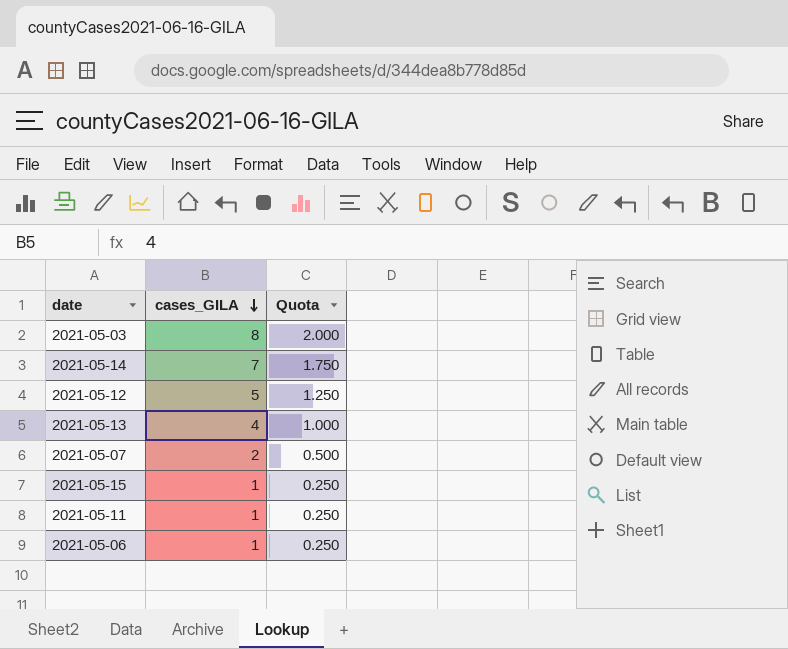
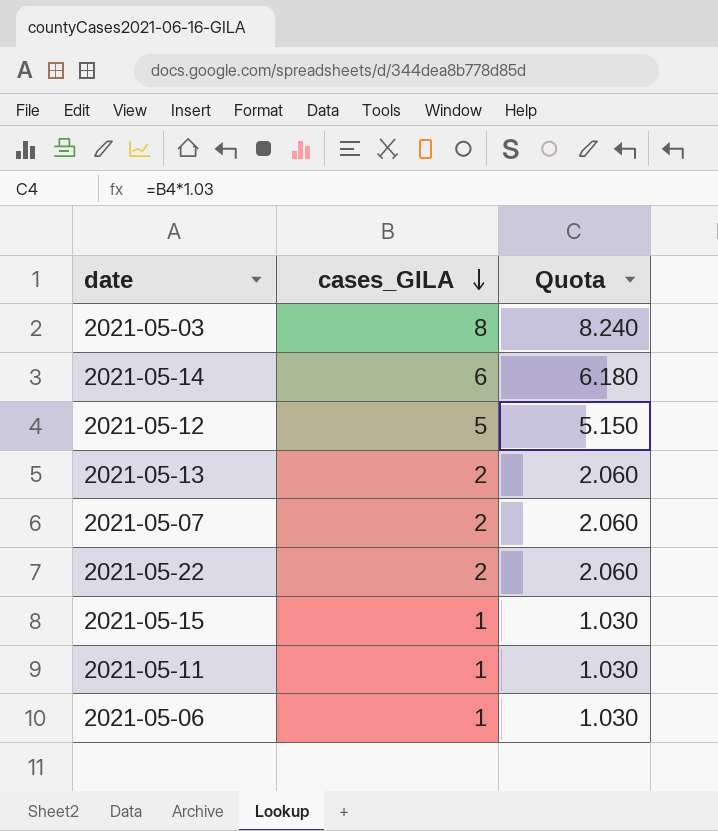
column Quota | formula: [cases_GILA] * 0.25 -> [cases_GILA] * 1.03
2021-05-14 | cases_GILA: 7 -> 6
2021-05-13 | cases_GILA: 4 -> 2
row 2021-05-22: none -> 2 | 2.060

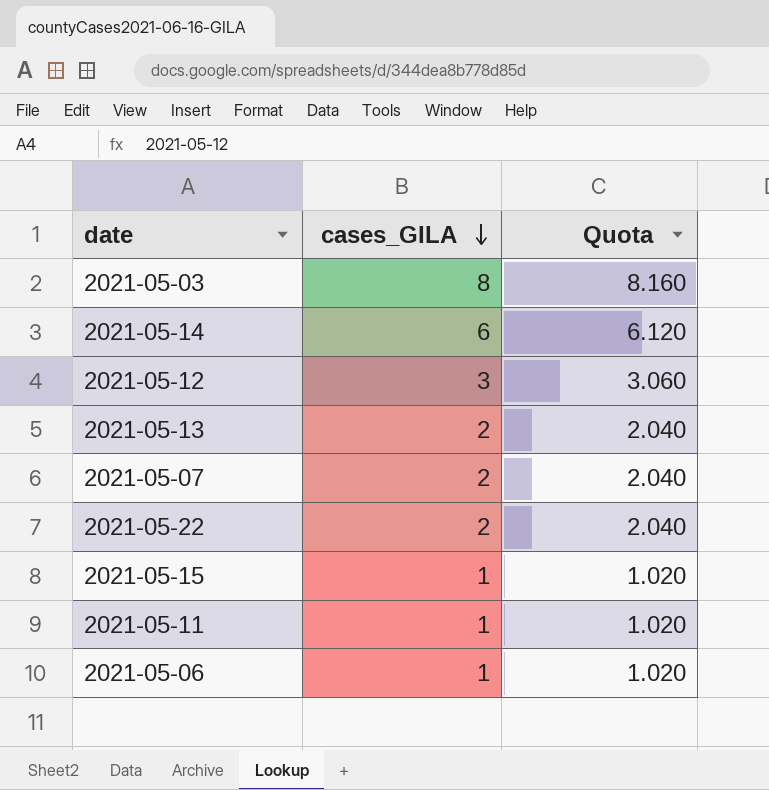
column Quota | formula: [cases_GILA] * 1.03 -> [cases_GILA] * 1.02
2021-05-12 | cases_GILA: 5 -> 3

